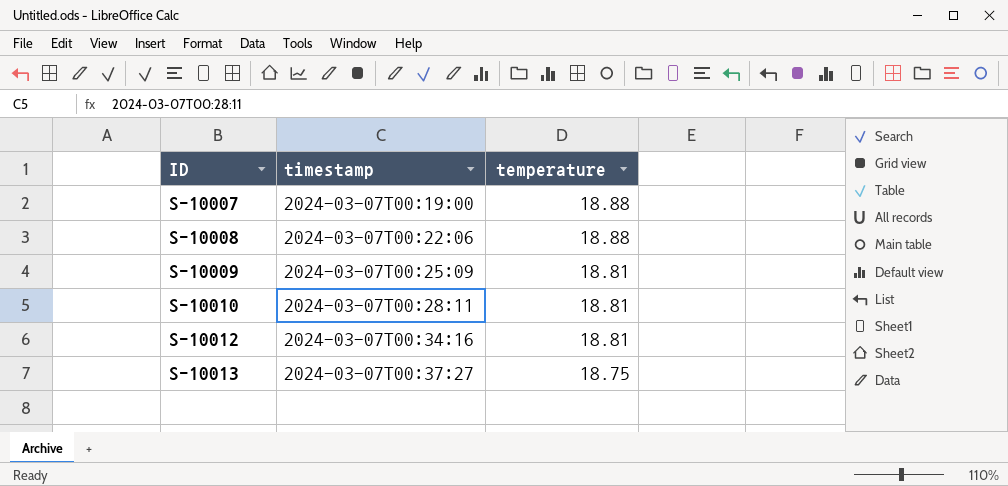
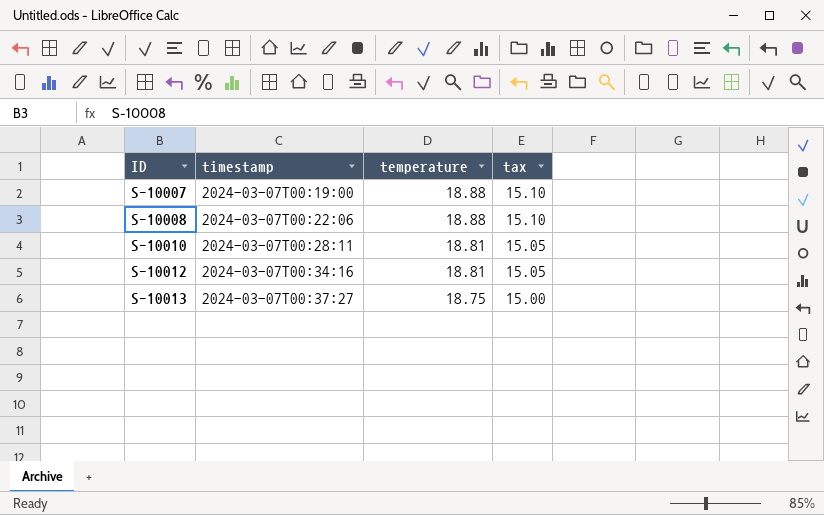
column tax | formula: none -> [temperature] * 0.8
row S-10009: 2024-03-07T00:25:09 | 18.81 -> none

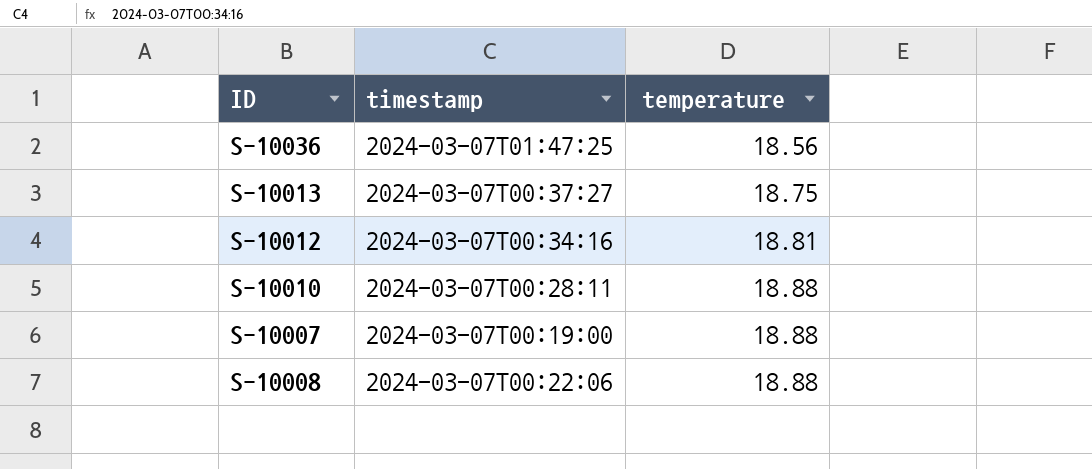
row order: ID ascending -> temperature ascending
column tax | formula: [temperature] * 0.8 -> none
row S-10036: none -> 2024-03-07T01:47:25 | 18.56
S-10010 | temperature: 18.81 -> 18.88

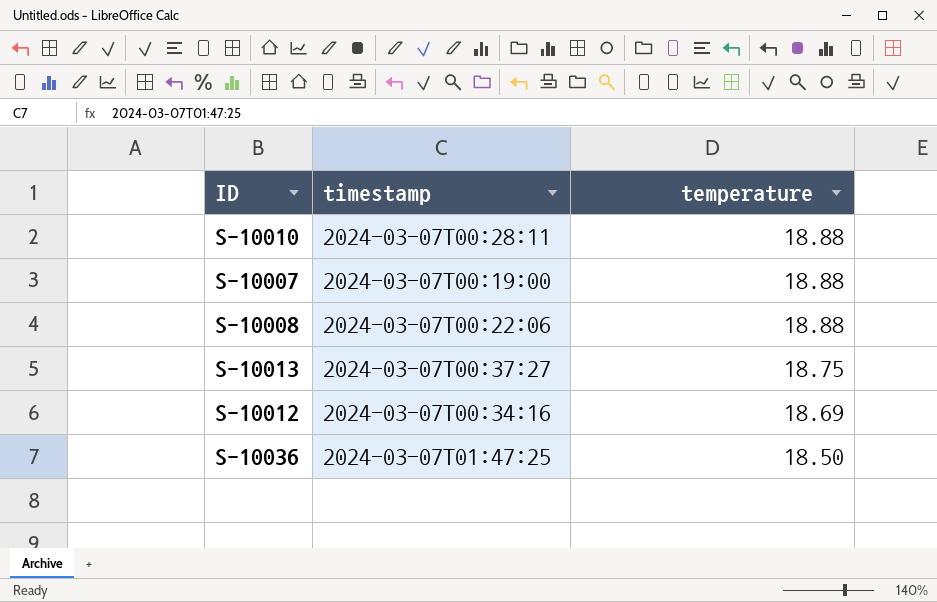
row order: temperature ascending -> temperature descending
S-10012 | temperature: 18.81 -> 18.69
S-10036 | temperature: 18.56 -> 18.50

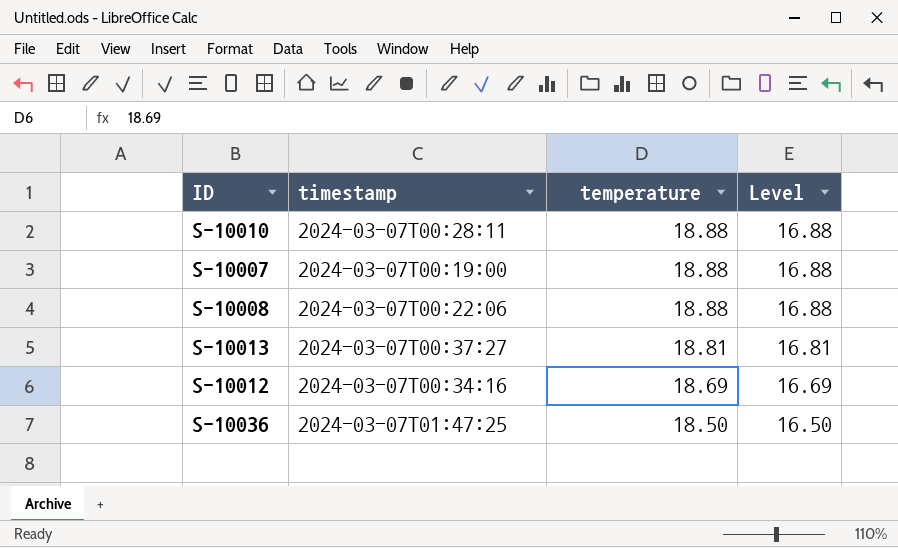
column Level | formula: none -> [temperature] - 2
S-10013 | temperature: 18.75 -> 18.81

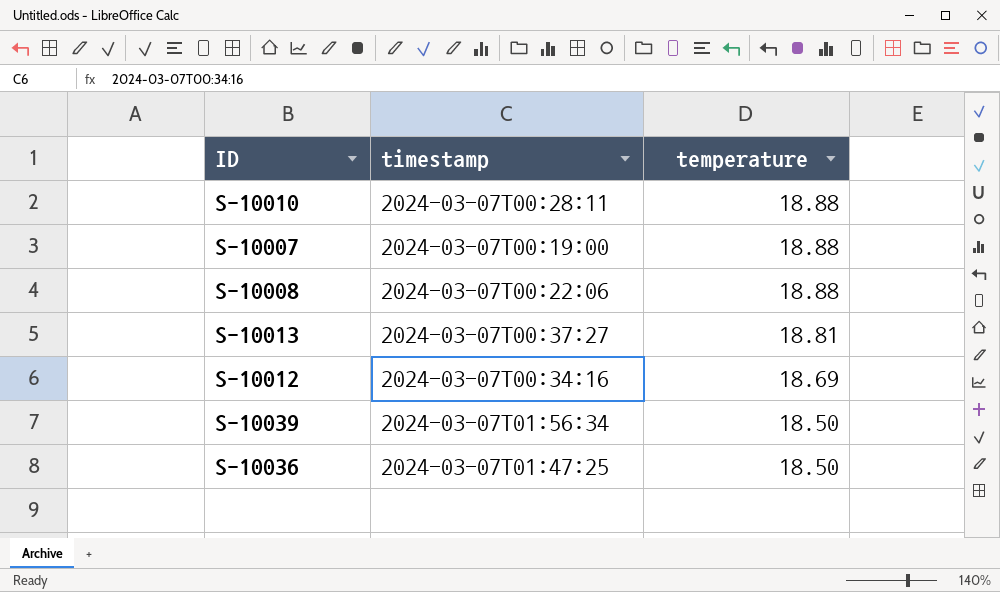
column Level | formula: [temperature] - 2 -> none
row S-10039: none -> 2024-03-07T01:56:34 | 18.50

